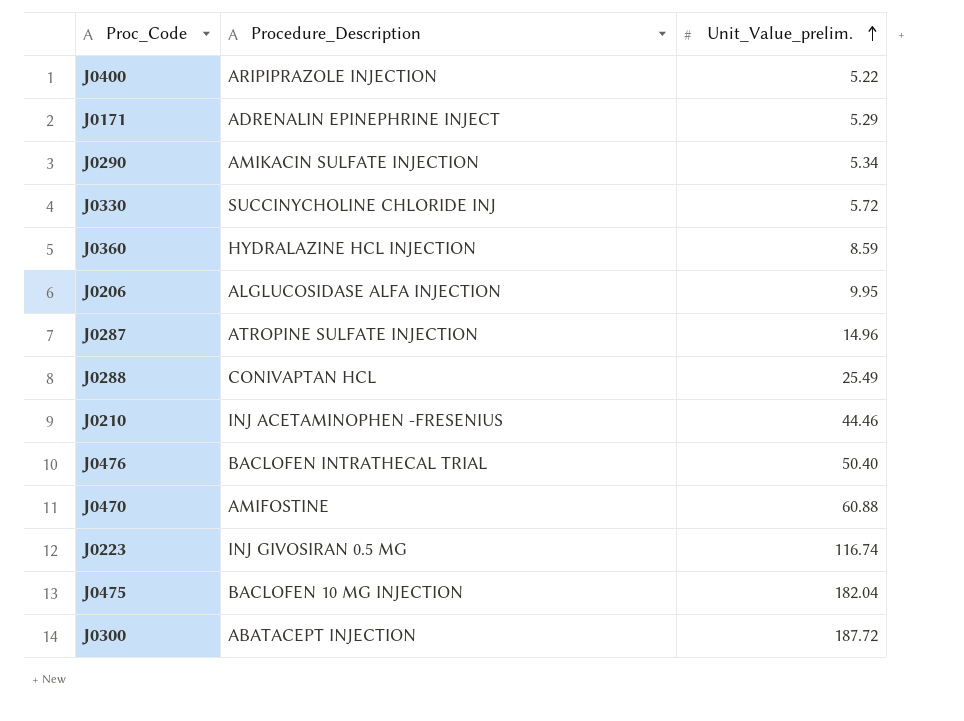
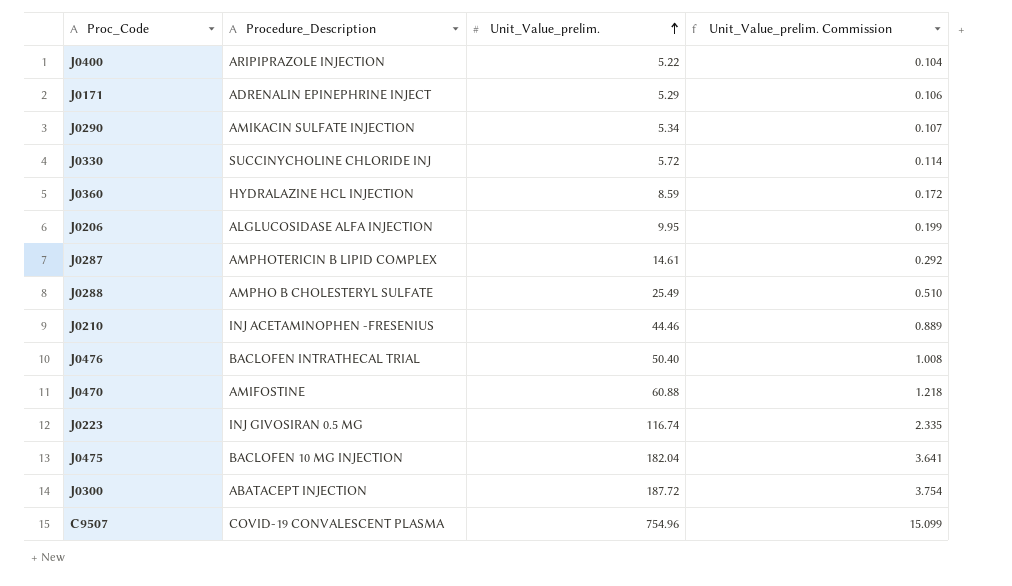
column Unit_Value_prelim. Commission | formula: none -> [Unit_Value_prelim.] * 0.02
J0287 | Procedure_Description: ATROPINE SULFATE INJECTION -> AMPHOTERICIN B LIPID COMPLEX
J0287 | Unit_Value_prelim.: 14.96 -> 14.61
J0288 | Procedure_Description: CONIVAPTAN HCL -> AMPHO B CHOLESTERYL SULFATE
row C9507: none -> COVID-19 CONVALESCENT PLASMA | 754.96 | 15.099

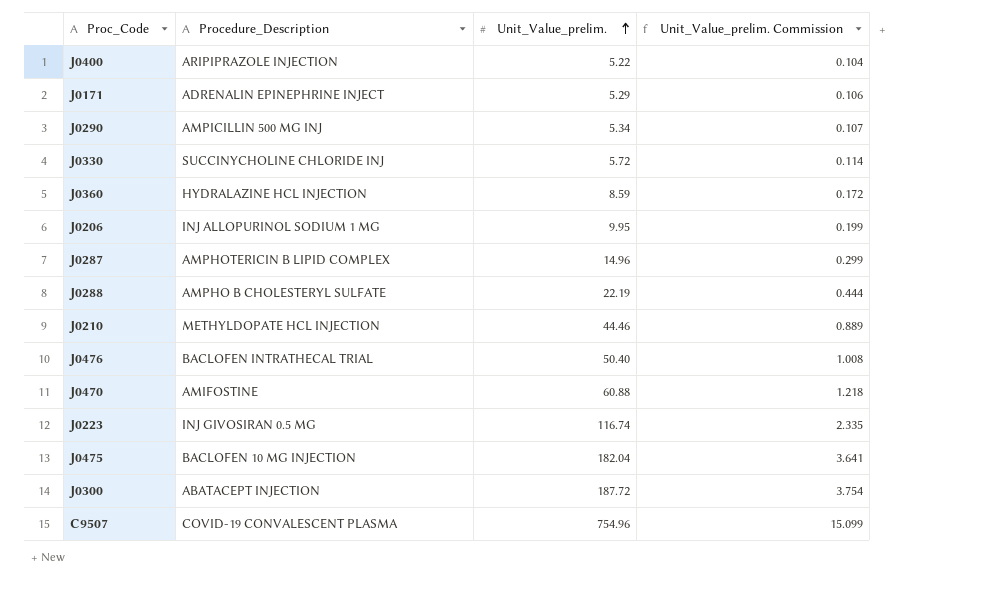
J0290 | Procedure_Description: AMIKACIN SULFATE INJECTION -> AMPICILLIN 500 MG INJ
J0206 | Procedure_Description: ALGLUCOSIDASE ALFA INJECTION -> INJ ALLOPURINOL SODIUM 1 MG
J0287 | Unit_Value_prelim.: 14.61 -> 14.96
J0287 | Unit_Value_prelim. Commission: 0.292 -> 0.299
J0288 | Unit_Value_prelim.: 25.49 -> 22.19
J0288 | Unit_Value_prelim. Commission: 0.510 -> 0.444
J0210 | Procedure_Description: INJ ACETAMINOPHEN -FRESENIUS -> METHYLDOPATE HCL INJECTION

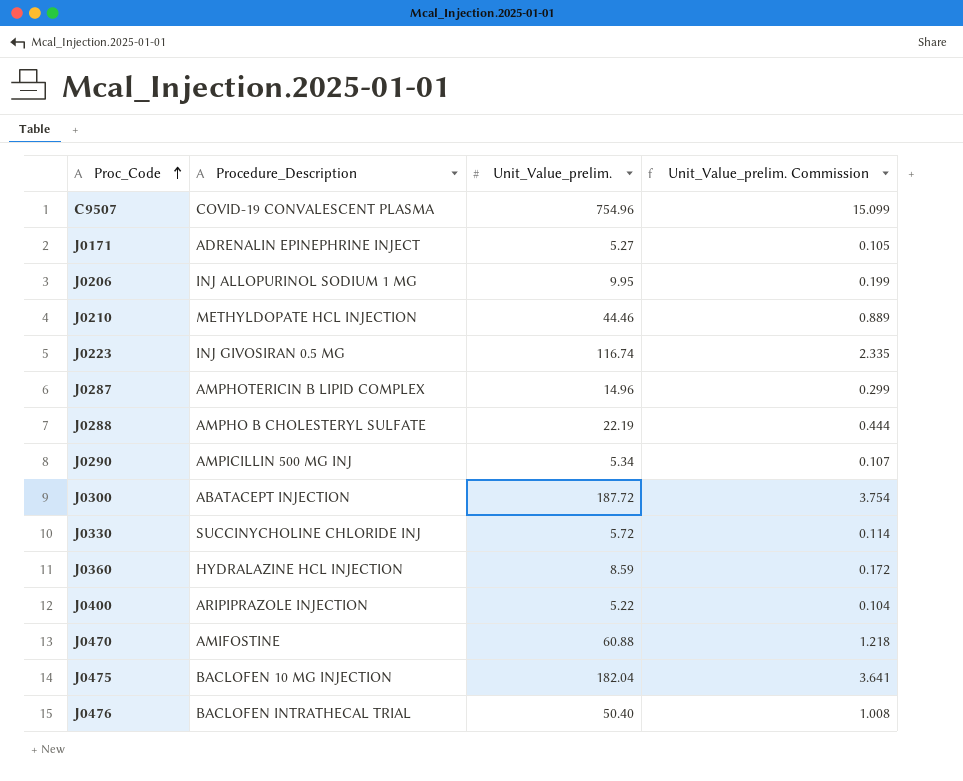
row order: Unit_Value_prelim. ascending -> Proc_Code ascending
J0171 | Unit_Value_prelim.: 5.29 -> 5.27
J0171 | Unit_Value_prelim. Commission: 0.106 -> 0.105

